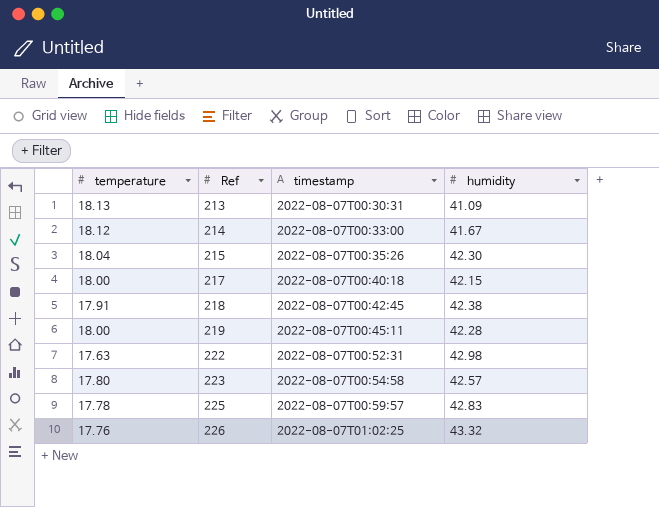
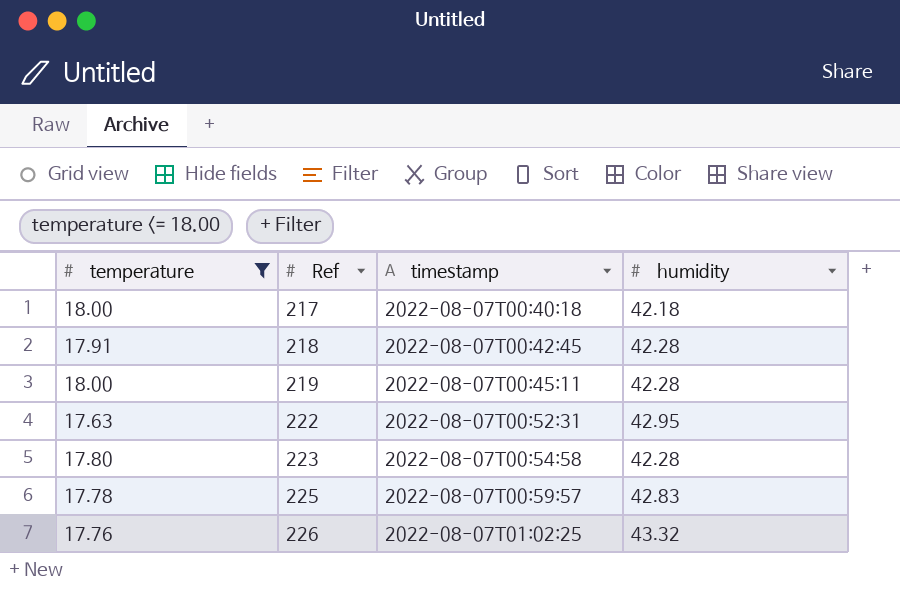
filter: none -> temperature <= 18.00
217 | humidity: 42.15 -> 42.18
218 | humidity: 42.38 -> 42.28
222 | humidity: 42.98 -> 42.95
223 | humidity: 42.57 -> 42.28

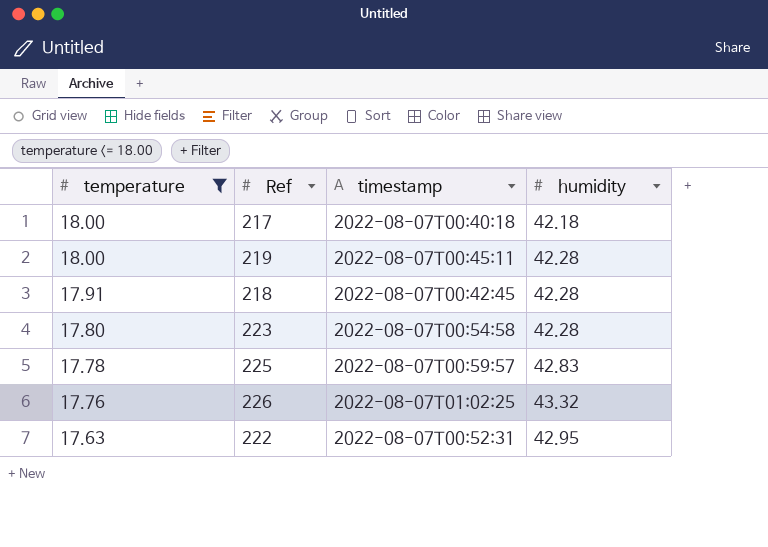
row order: Ref ascending -> temperature descending

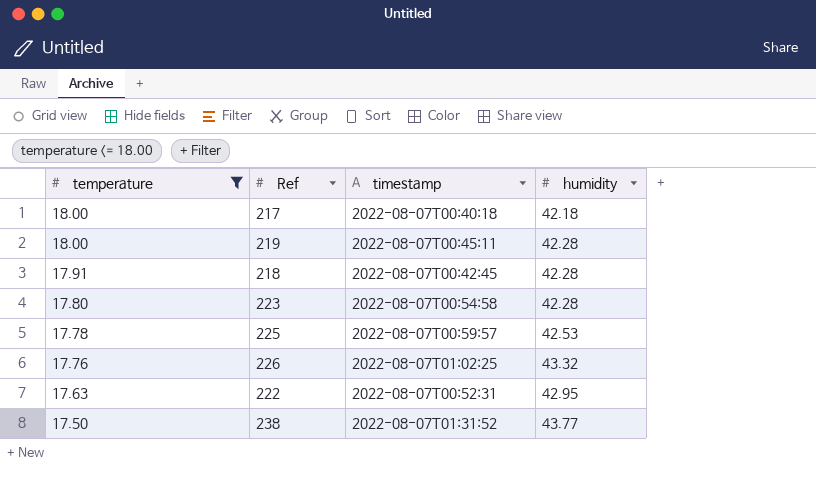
225 | humidity: 42.83 -> 42.53
row 238: none -> 17.50 | 2022-08-07T01:31:52 | 43.77

